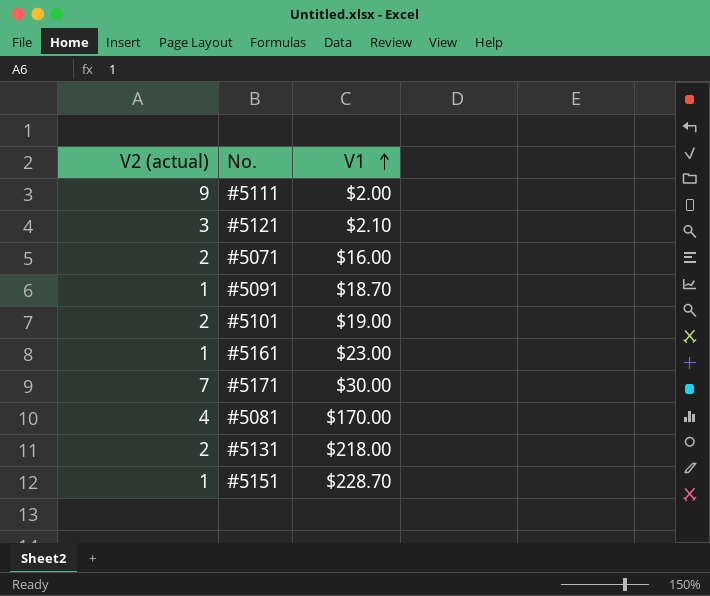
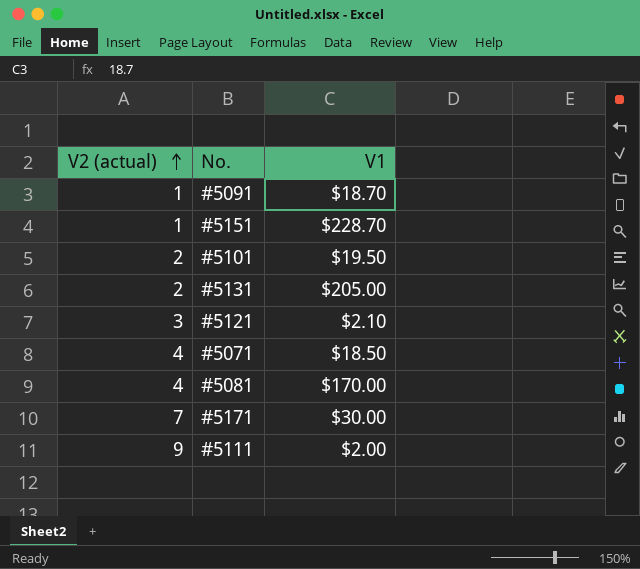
row order: V1 ascending -> V2 (actual) ascending
row #5161: 1 | $23.00 -> none
#5101 | V1: $19.00 -> $19.50
#5131 | V1: $218.00 -> $205.00
#5071 | V2 (actual): 2 -> 4
#5071 | V1: $16.00 -> $18.50

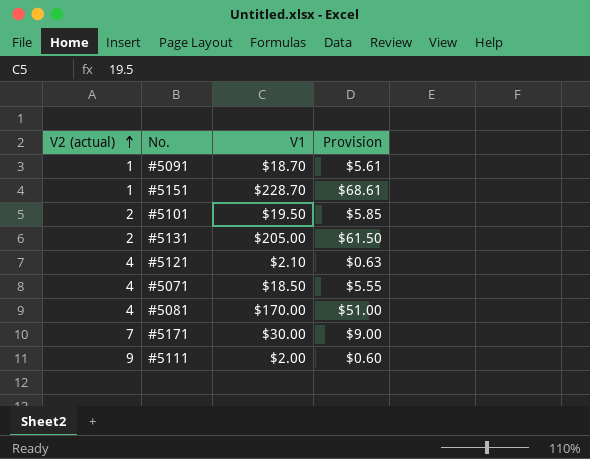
column Provision | formula: none -> [V1] * 0.3
#5121 | V2 (actual): 3 -> 4

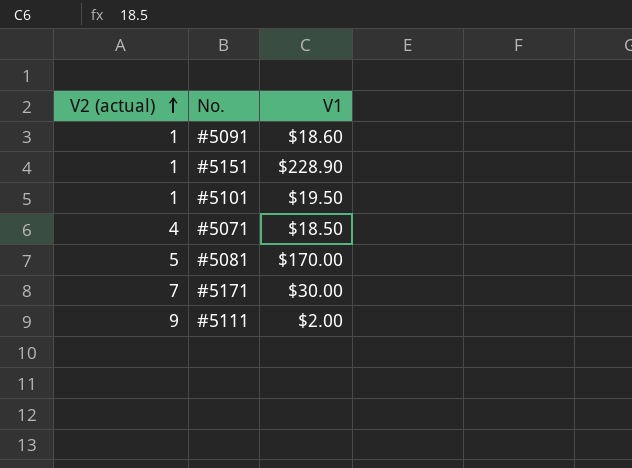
column Provision | formula: [V1] * 0.3 -> none
row #5131: 2 | $205.00 | $61.50 -> none
row #5121: 4 | $2.10 | $0.63 -> none
#5091 | V1: $18.70 -> $18.60
#5151 | V1: $228.70 -> $228.90
#5101 | V2 (actual): 2 -> 1
#5081 | V2 (actual): 4 -> 5

